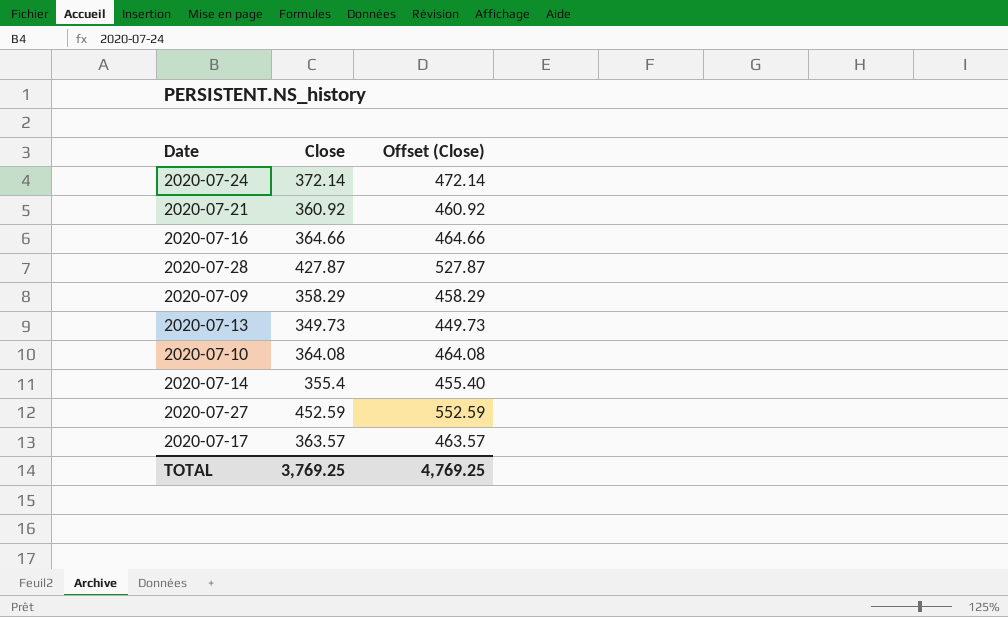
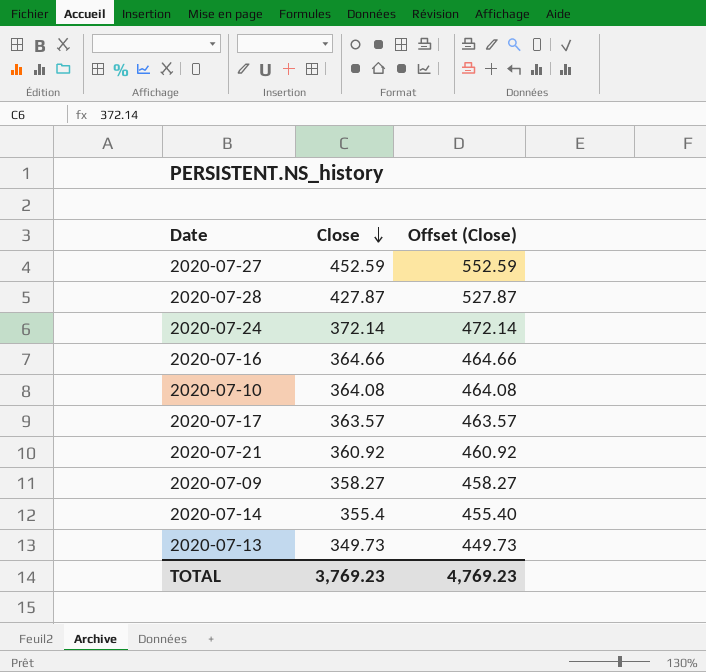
row order: none -> Close descending
2020-07-09 | Close: 358.29 -> 358.27
2020-07-09 | Offset (Close): 458.29 -> 458.27
TOTAL | Close: 3,769.25 -> 3,769.23
TOTAL | Offset (Close): 4,769.25 -> 4,769.23

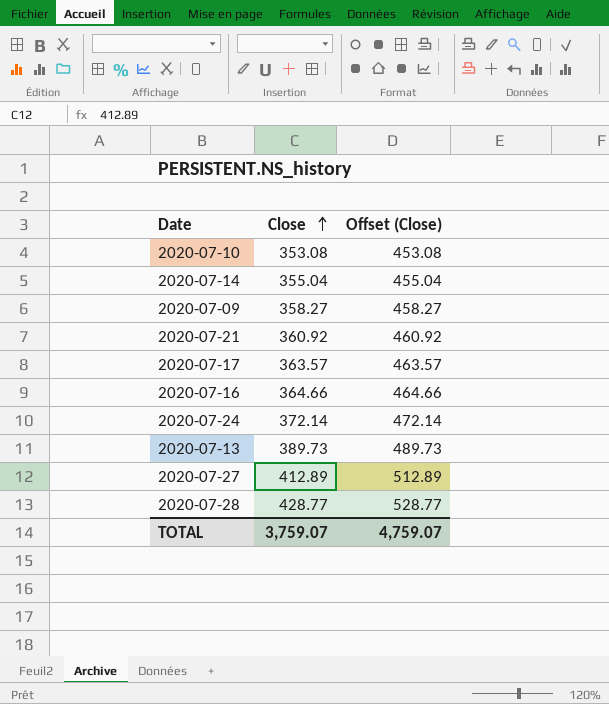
row order: Close descending -> Close ascending
2020-07-10 | Close: 364.08 -> 353.08
2020-07-10 | Offset (Close): 464.08 -> 453.08
2020-07-14 | Close: 355.4 -> 355.04
2020-07-14 | Offset (Close): 455.40 -> 455.04
2020-07-13 | Close: 349.73 -> 389.73
2020-07-13 | Offset (Close): 449.73 -> 489.73
2020-07-27 | Close: 452.59 -> 412.89
2020-07-27 | Offset (Close): 552.59 -> 512.89
2020-07-28 | Close: 427.87 -> 428.77
2020-07-28 | Offset (Close): 527.87 -> 528.77
TOTAL | Close: 3,769.23 -> 3,759.07
TOTAL | Offset (Close): 4,769.23 -> 4,759.07

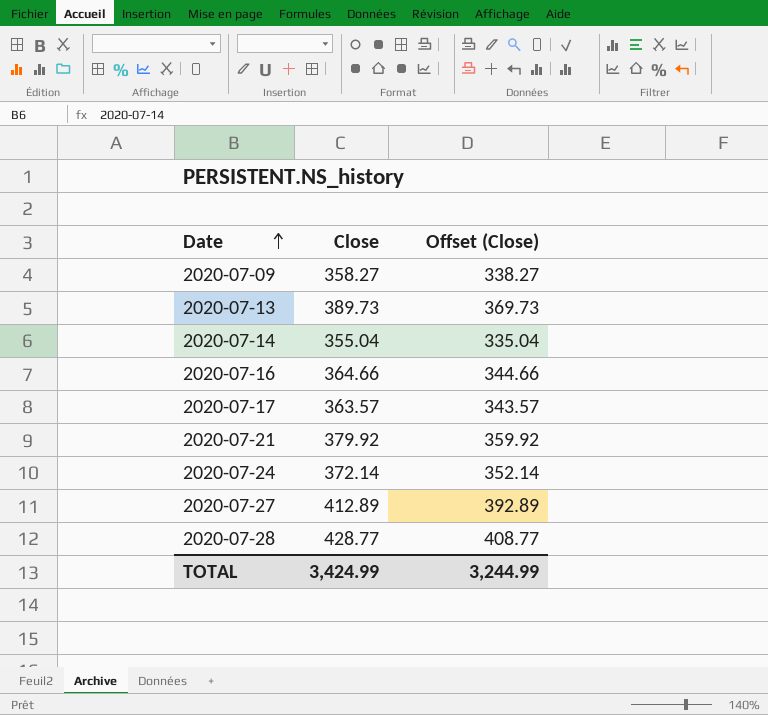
row order: Close ascending -> Date ascending
column Offset (Close) | formula: [Close] + 100 -> [Close] - 20
row 2020-07-10: 353.08 | 453.08 -> none
2020-07-21 | Close: 360.92 -> 379.92
TOTAL | Close: 3,759.07 -> 3,424.99
TOTAL | Offset (Close): 4,759.07 -> 3,244.99

